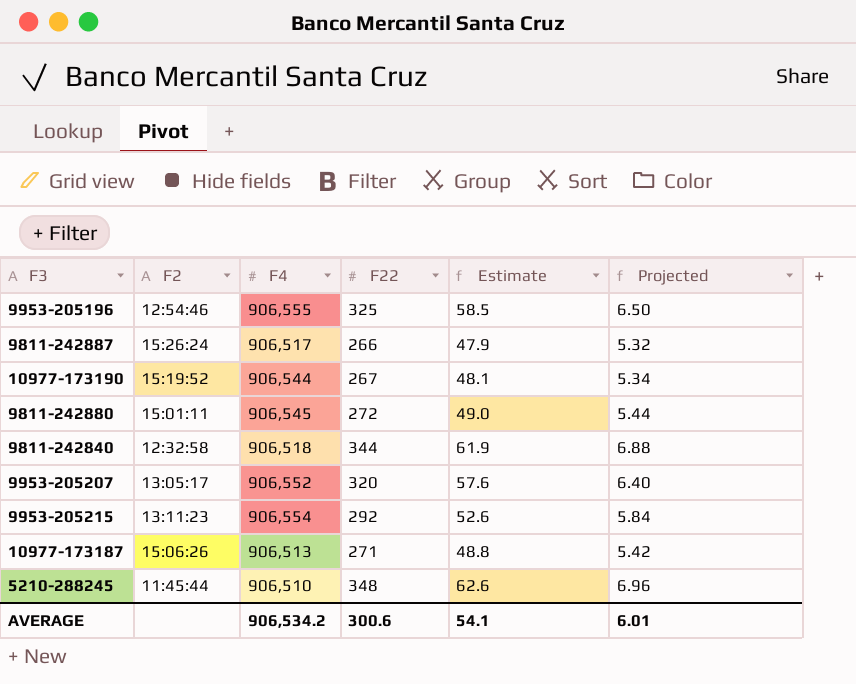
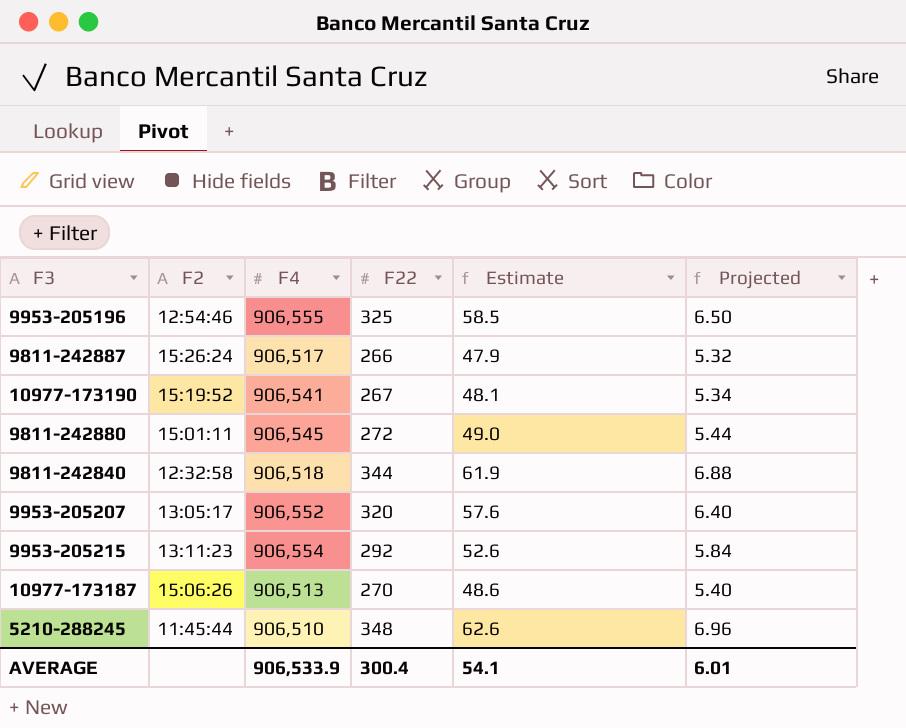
10977-173190 | F4: 906,544 -> 906,541
10977-173187 | F22: 271 -> 270
10977-173187 | Estimate: 48.8 -> 48.6
10977-173187 | Projected: 5.42 -> 5.40
AVERAGE | F4: 906,534.2 -> 906,533.9
AVERAGE | F22: 300.6 -> 300.4

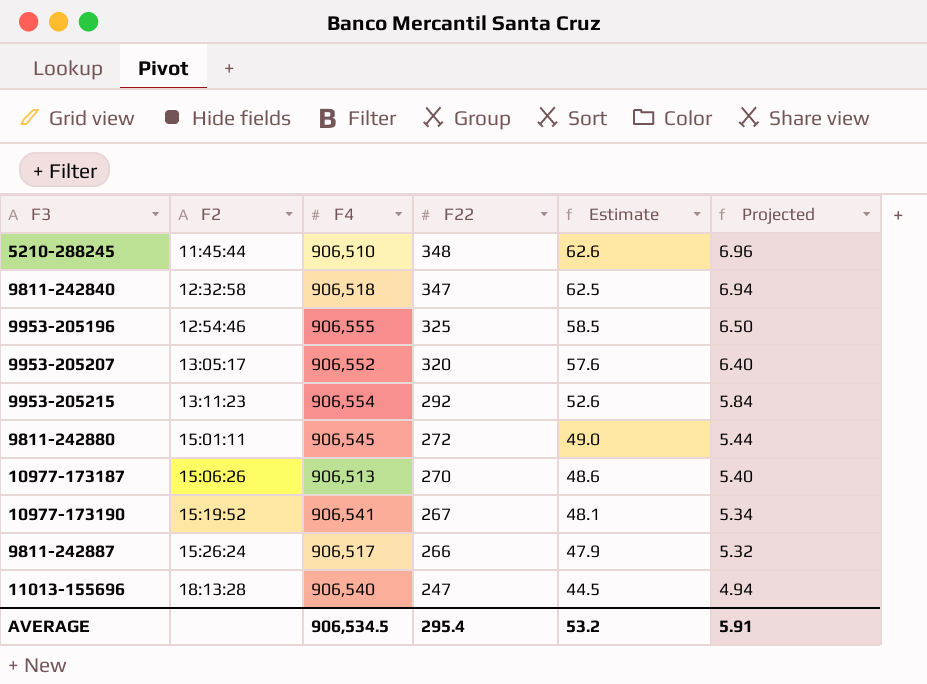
row order: none -> F2 ascending
9811-242840 | F22: 344 -> 347
9811-242840 | Estimate: 61.9 -> 62.5
9811-242840 | Projected: 6.88 -> 6.94
row 11013-155696: none -> 18:13:28 | 906,540 | 247 | 44.5 | 4.94
AVERAGE | F4: 906,533.9 -> 906,534.5
AVERAGE | F22: 300.4 -> 295.4
AVERAGE | Estimate: 54.1 -> 53.2
AVERAGE | Projected: 6.01 -> 5.91

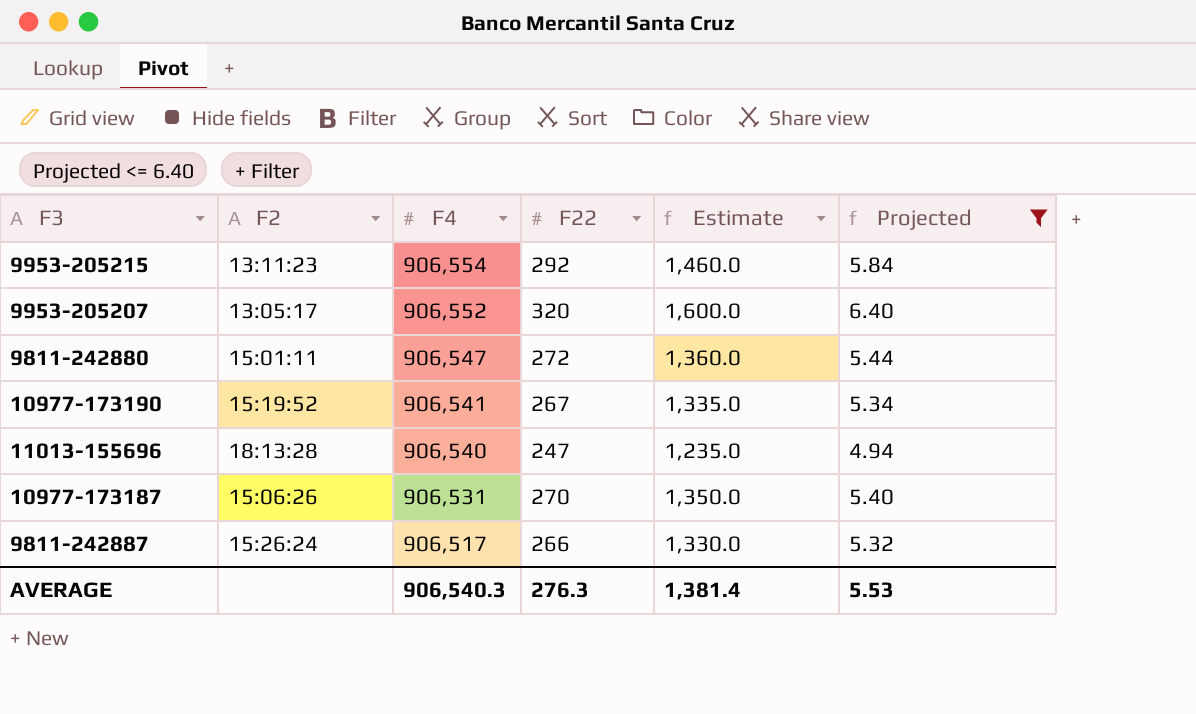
filter: none -> Projected <= 6.40
row order: F2 ascending -> F4 descending
column Estimate | formula: [F22] * 0.18 -> [F22] * 5
9811-242880 | F4: 906,545 -> 906,547
10977-173187 | F4: 906,513 -> 906,531
AVERAGE | F4: 906,534.5 -> 906,540.3
AVERAGE | F22: 295.4 -> 276.3
AVERAGE | Estimate: 53.2 -> 1,381.4
AVERAGE | Projected: 5.91 -> 5.53

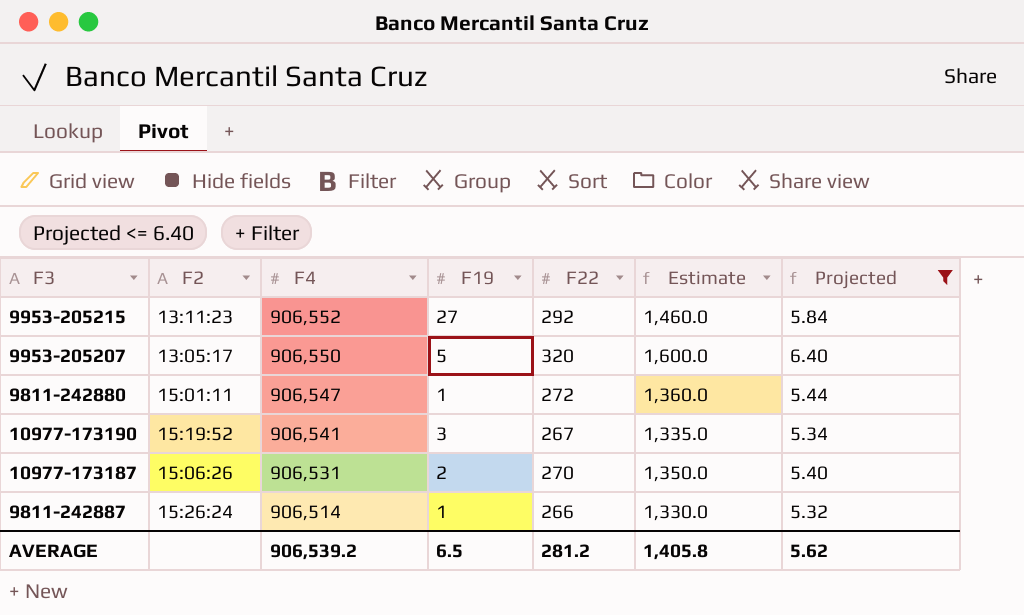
column F19 | position: none -> 4
row 11013-155696: 18:13:28 | 906,540 | 247 | 1,235.0 | 4.94 -> none
9953-205215 | F4: 906,554 -> 906,552
9953-205207 | F4: 906,552 -> 906,550
9811-242887 | F4: 906,517 -> 906,514
AVERAGE | F4: 906,540.3 -> 906,539.2
AVERAGE | F22: 276.3 -> 281.2
AVERAGE | Estimate: 1,381.4 -> 1,405.8
AVERAGE | Projected: 5.53 -> 5.62

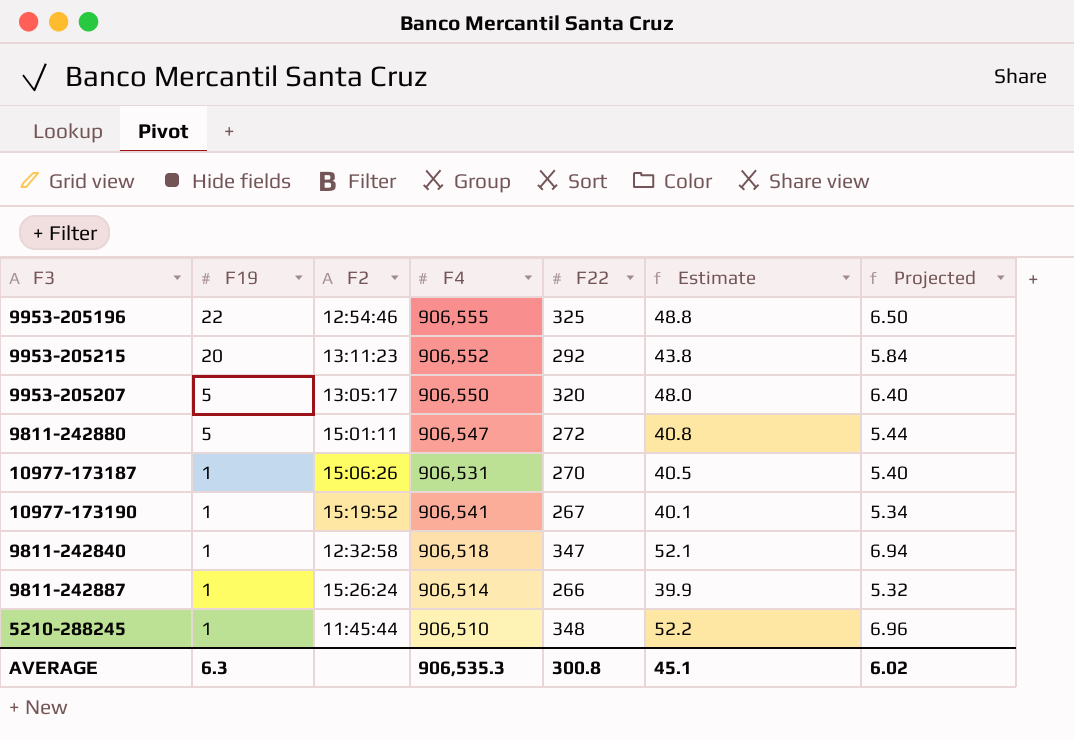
filter: Projected <= 6.40 -> none
row order: F4 descending -> F19 descending
column F19 | position: 4 -> 2
column Estimate | formula: [F22] * 5 -> [F22] * 0.15
9953-205215 | F19: 27 -> 20
9811-242880 | F19: 1 -> 5
10977-173187 | F19: 2 -> 1
10977-173190 | F19: 3 -> 1
AVERAGE | F19: 6.5 -> 6.3
AVERAGE | F4: 906,539.2 -> 906,535.3
AVERAGE | F22: 281.2 -> 300.8
AVERAGE | Estimate: 1,405.8 -> 45.1
AVERAGE | Projected: 5.62 -> 6.02

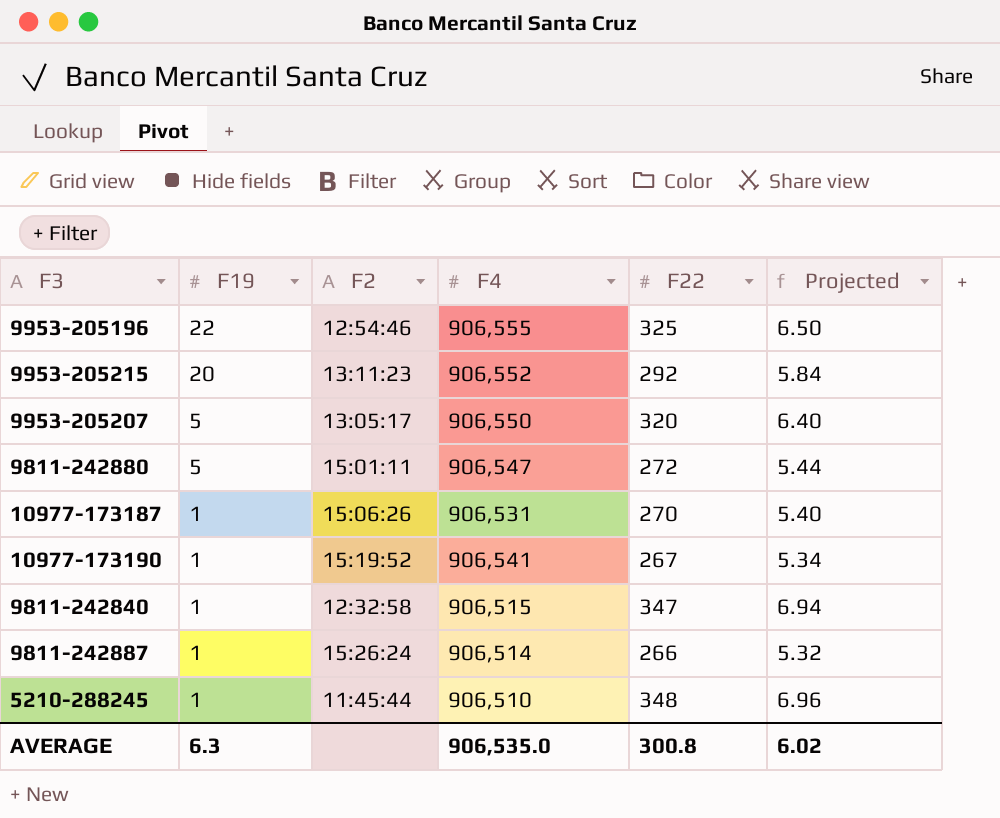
column Estimate | formula: [F22] * 0.15 -> none
9811-242840 | F4: 906,518 -> 906,515
AVERAGE | F4: 906,535.3 -> 906,535.0

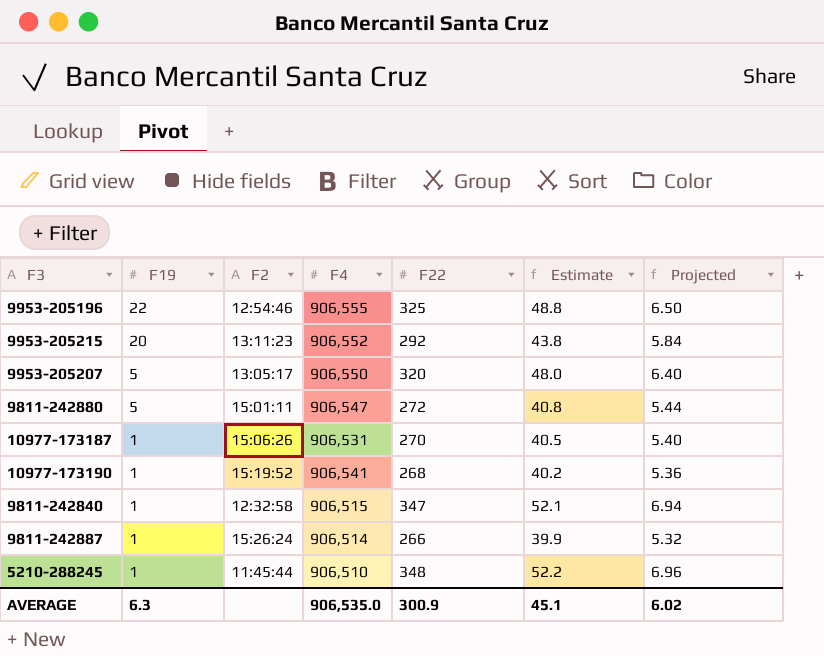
column Estimate | formula: none -> [F22] * 0.15
10977-173190 | F22: 267 -> 268
10977-173190 | Projected: 5.34 -> 5.36
AVERAGE | F22: 300.8 -> 300.9

